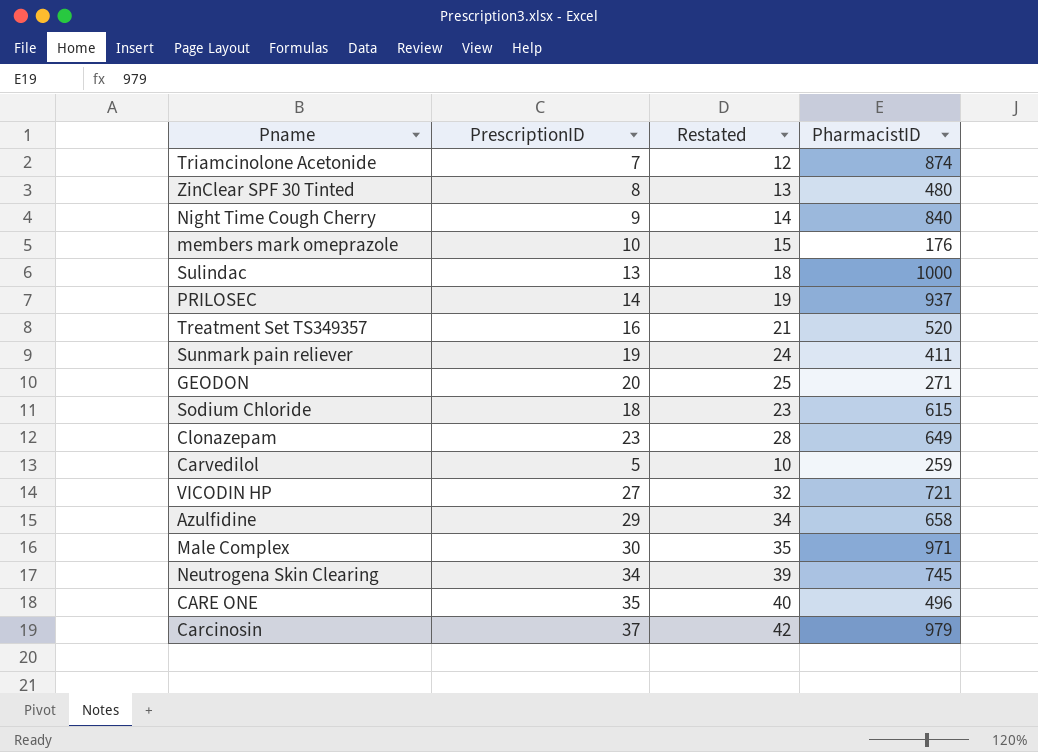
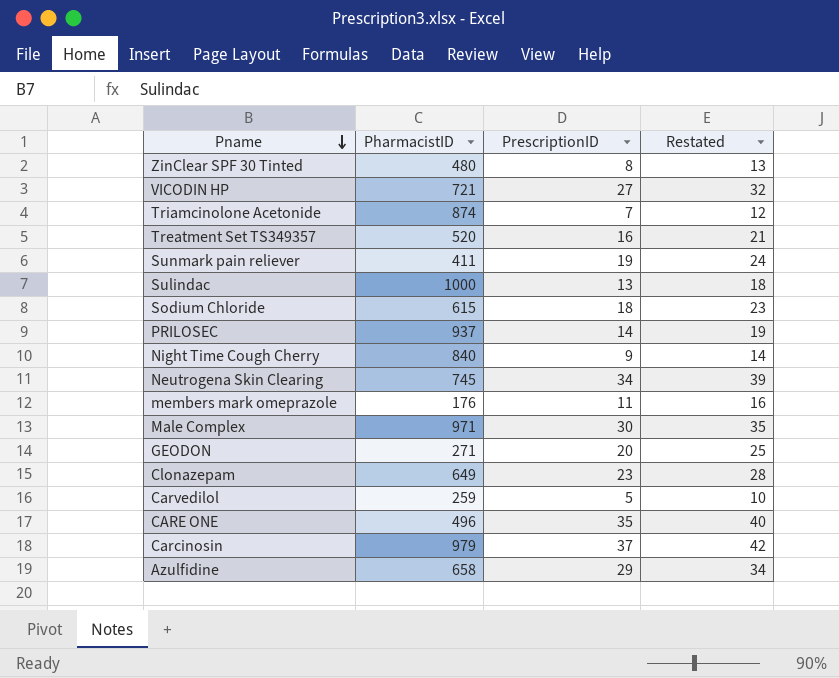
row order: none -> Pname descending
column PharmacistID | position: 4 -> 2
members mark omeprazole | PrescriptionID: 10 -> 11
members mark omeprazole | Restated: 15 -> 16

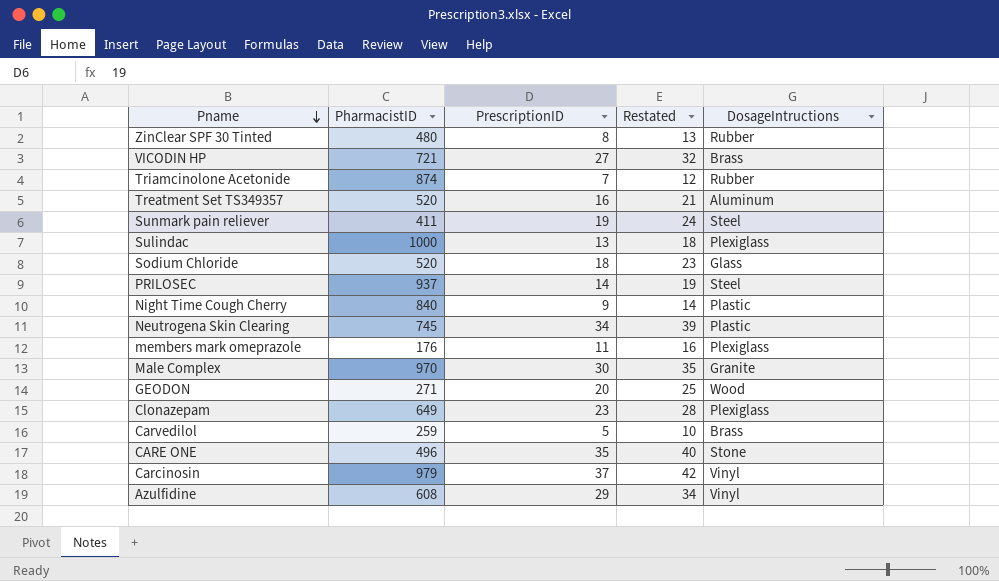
column DosageIntructions | position: none -> 5
Sodium Chloride | PharmacistID: 615 -> 520
Male Complex | PharmacistID: 971 -> 970
Azulfidine | PharmacistID: 658 -> 608

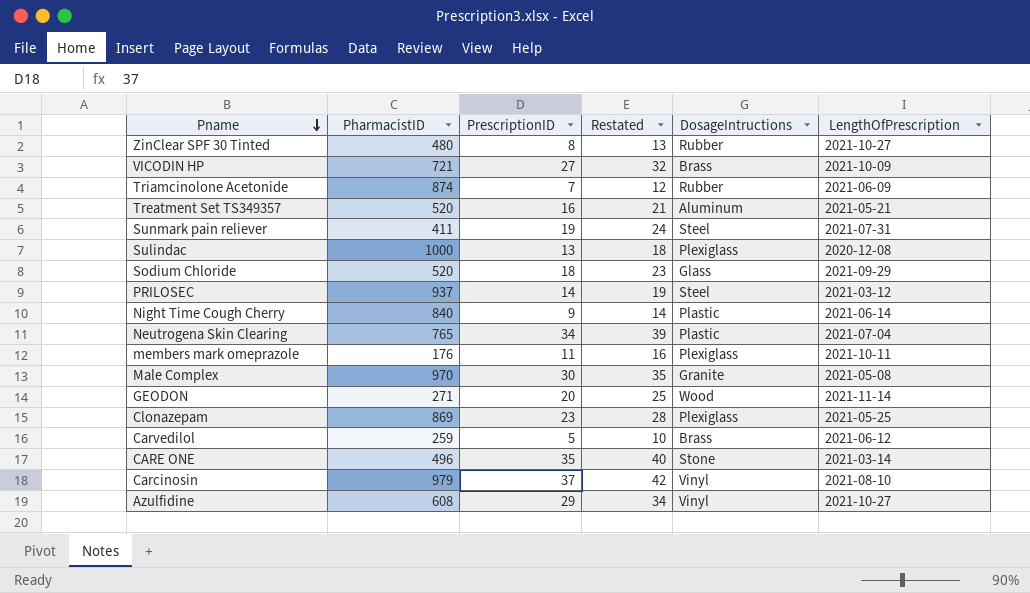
column LengthOfPrescription | position: none -> 6
Neutrogena Skin Clearing | PharmacistID: 745 -> 765
Clonazepam | PharmacistID: 649 -> 869

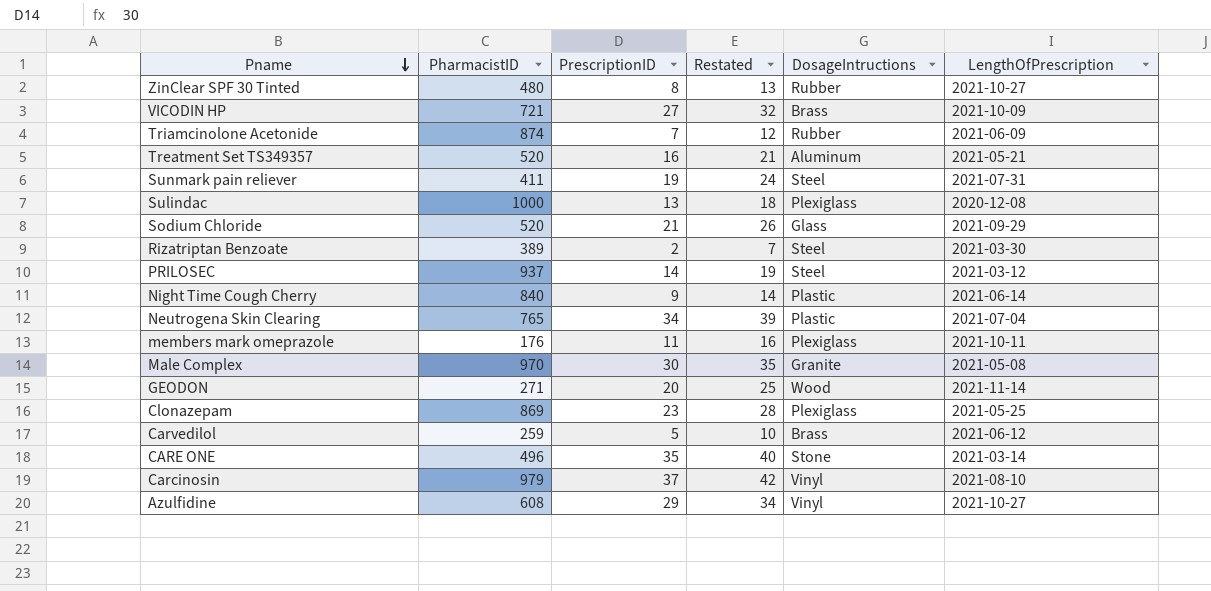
Sodium Chloride | PrescriptionID: 18 -> 21
Sodium Chloride | Restated: 23 -> 26
row Rizatriptan Benzoate: none -> 389 | 2 | 7 | Steel | 2021-03-30

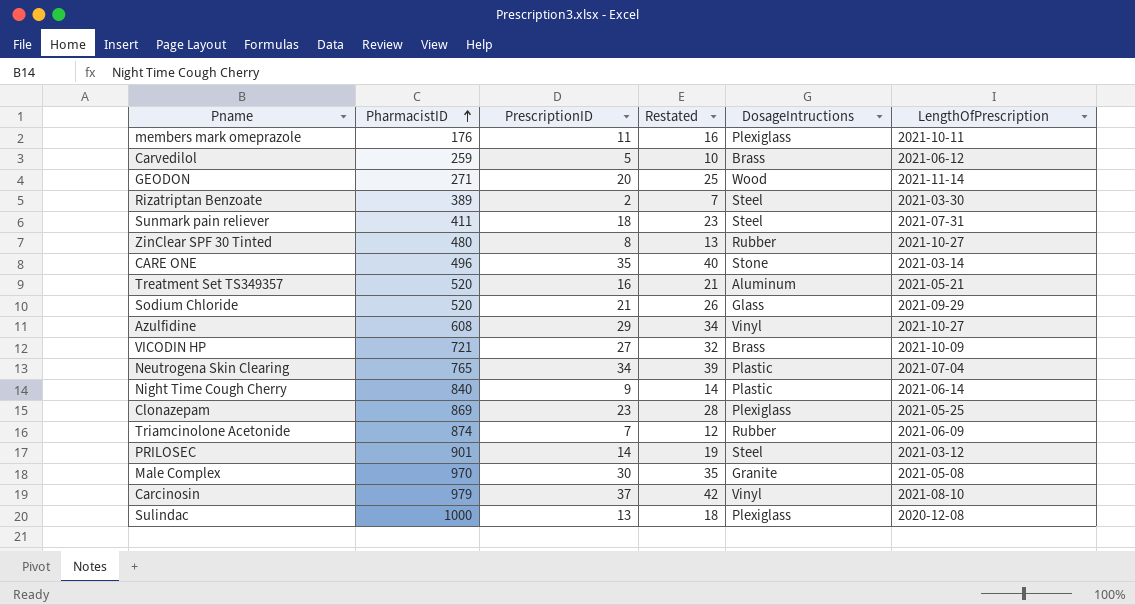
row order: Pname descending -> PharmacistID ascending
Sunmark pain reliever | PrescriptionID: 19 -> 18
Sunmark pain reliever | Restated: 24 -> 23
PRILOSEC | PharmacistID: 937 -> 901

